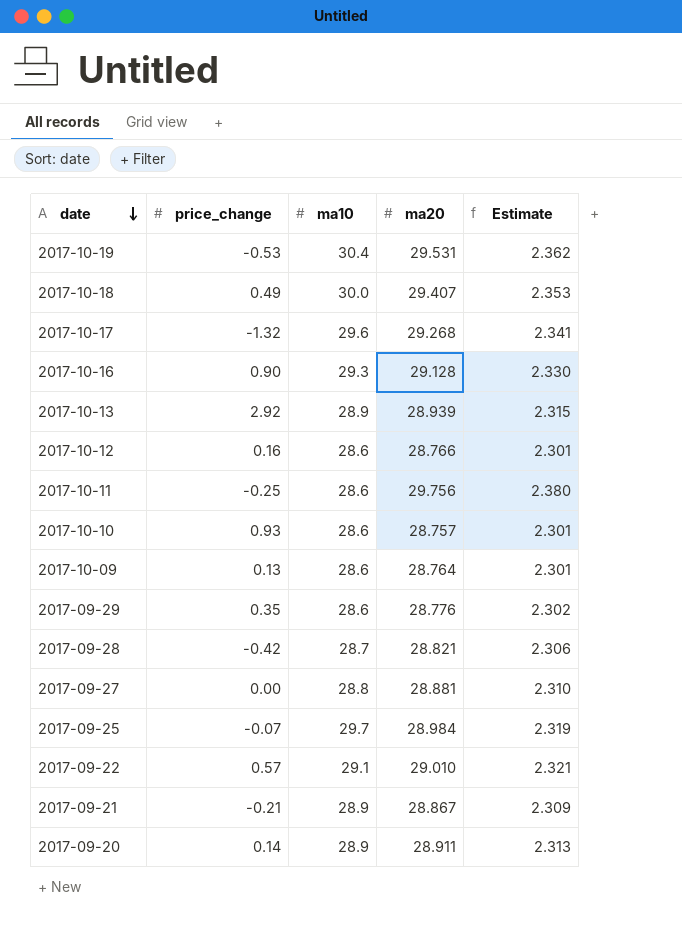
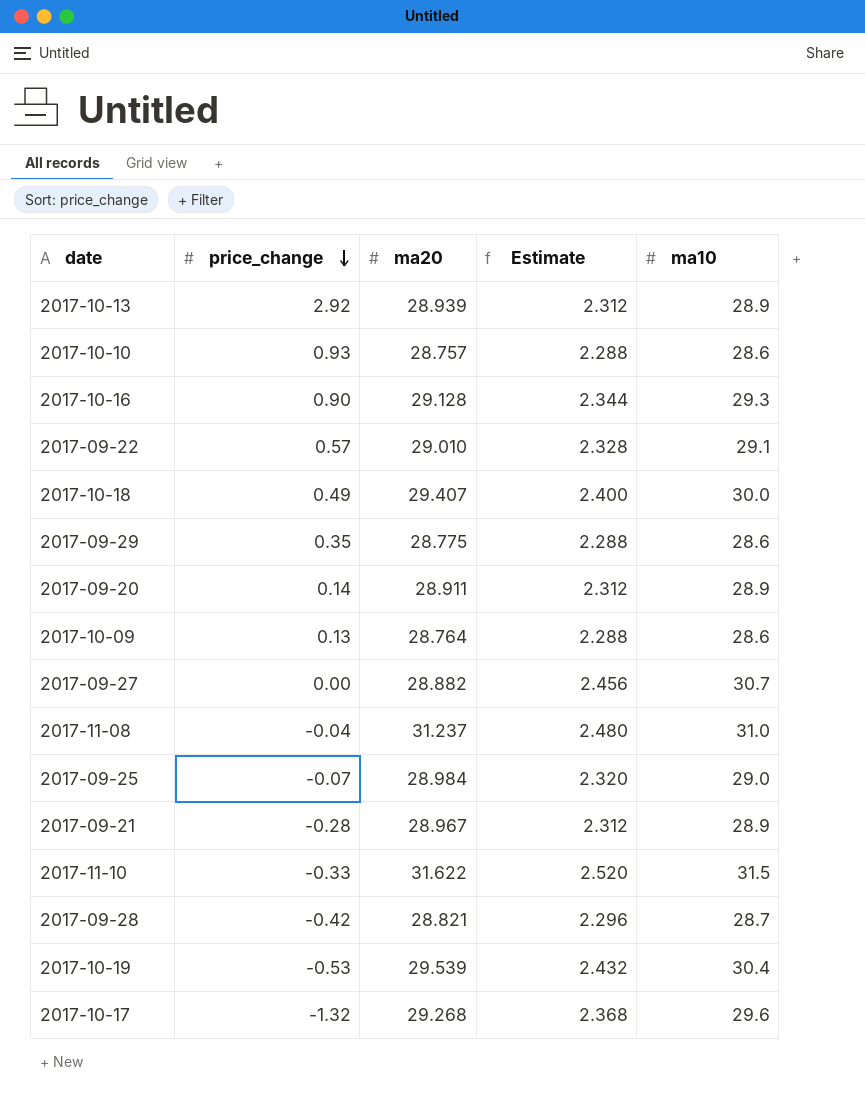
row order: date descending -> price_change descending
column Estimate | formula: [ma20] * 0.08 -> [ma10] * 0.08
column ma10 | position: 3 -> 5
row 2017-10-12: 0.16 | 28.6 | 28.766 | 2.301 -> none
row 2017-10-11: -0.25 | 28.6 | 29.756 | 2.380 -> none
2017-09-29 | ma20: 28.776 -> 28.775
2017-09-27 | ma20: 28.881 -> 28.882
2017-09-27 | ma10: 28.8 -> 30.7
row 2017-11-08: none -> -0.04 | 31.237 | 2.480 | 31.0
2017-09-25 | ma10: 29.7 -> 29.0
2017-09-21 | price_change: -0.21 -> -0.28
2017-09-21 | ma20: 28.867 -> 28.967
row 2017-11-10: none -> -0.33 | 31.622 | 2.520 | 31.5
2017-10-19 | ma20: 29.531 -> 29.539

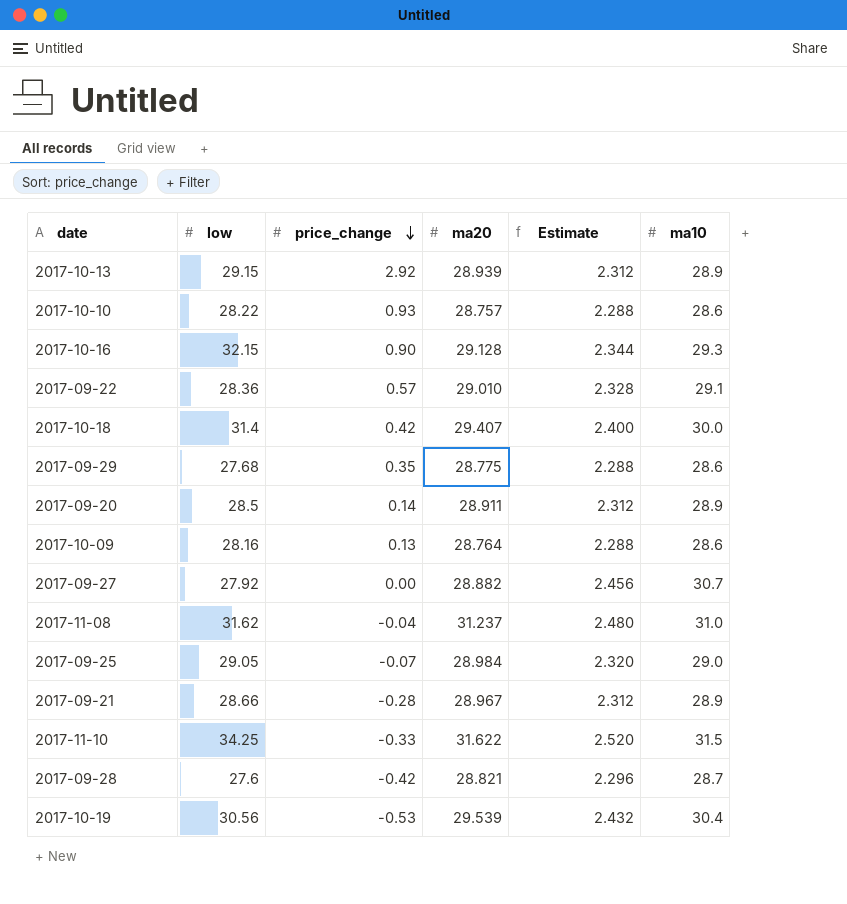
column low | position: none -> 2
row 2017-10-17: -1.32 | 29.268 | 2.368 | 29.6 -> none
2017-10-18 | price_change: 0.49 -> 0.42

